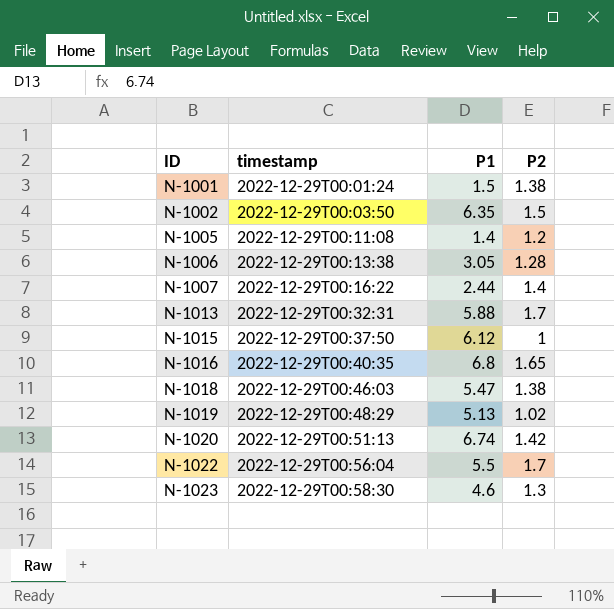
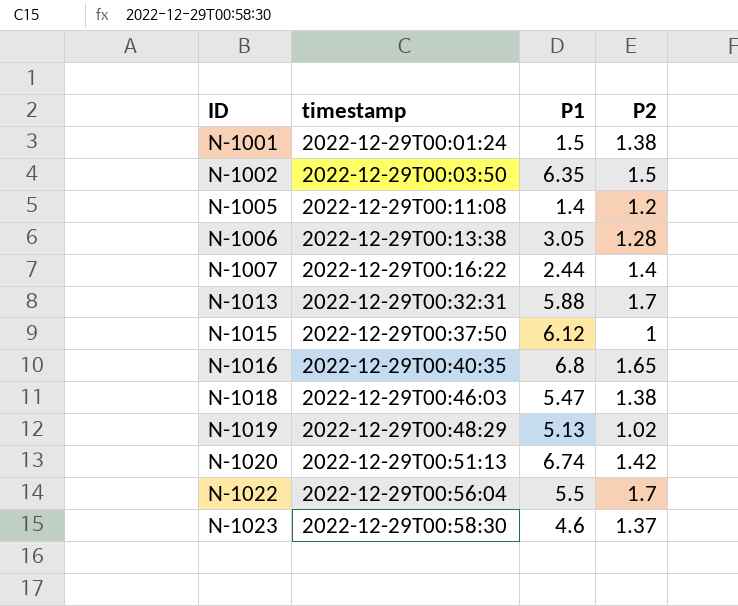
N-1023 | P2: 1.3 -> 1.37

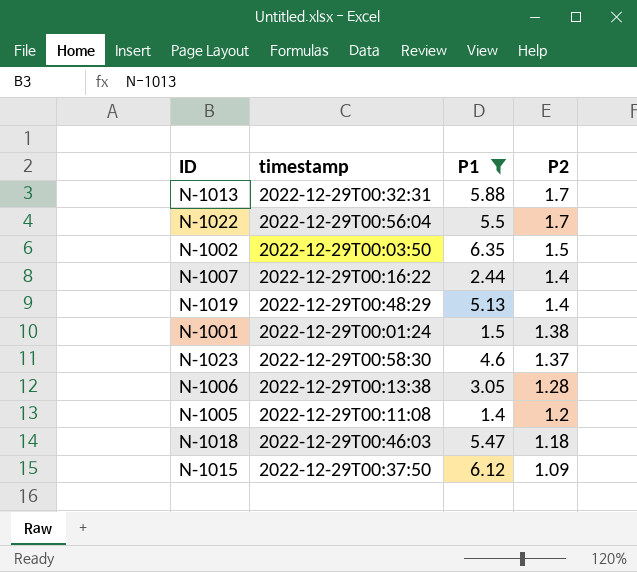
filter: none -> P1 <= 6.35
row order: ID ascending -> P2 descending
N-1019 | P2: 1.02 -> 1.4
N-1018 | P2: 1.38 -> 1.18
N-1015 | P2: 1 -> 1.09

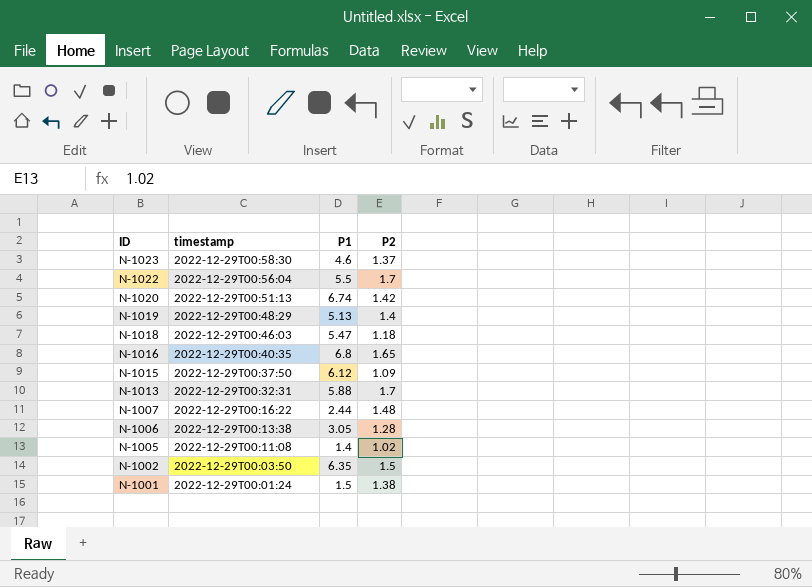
filter: P1 <= 6.35 -> none
row order: P2 descending -> ID descending
N-1007 | P2: 1.4 -> 1.48
N-1005 | P2: 1.2 -> 1.02

